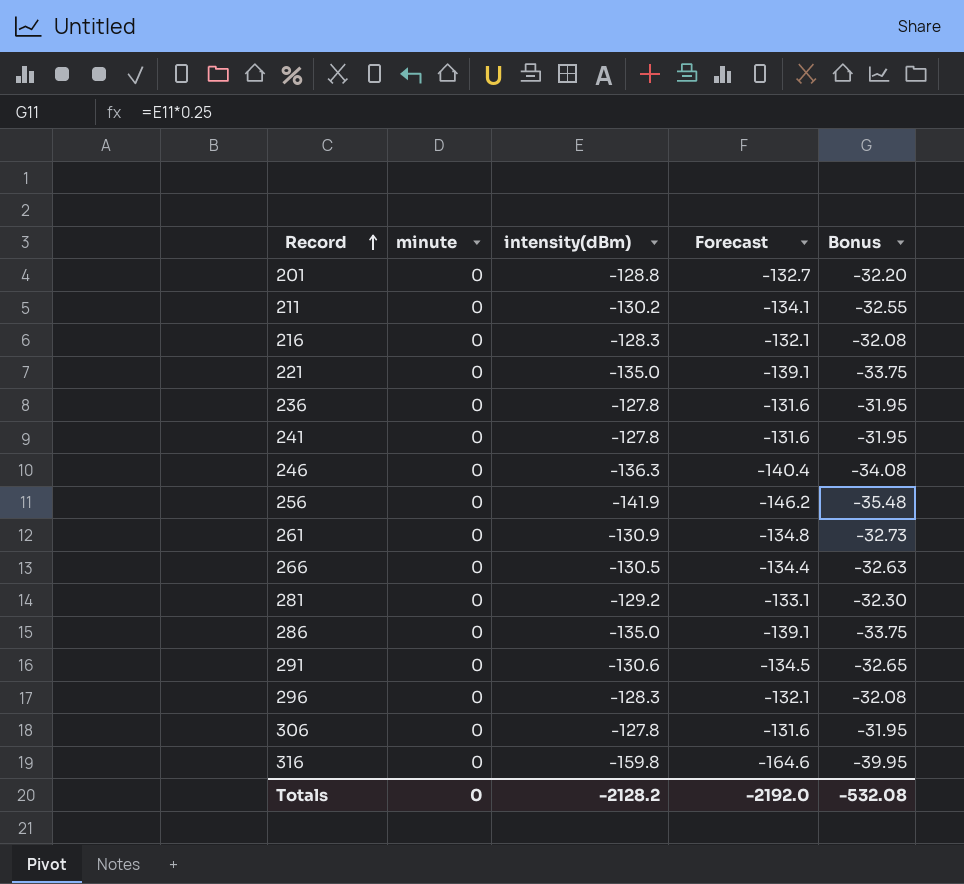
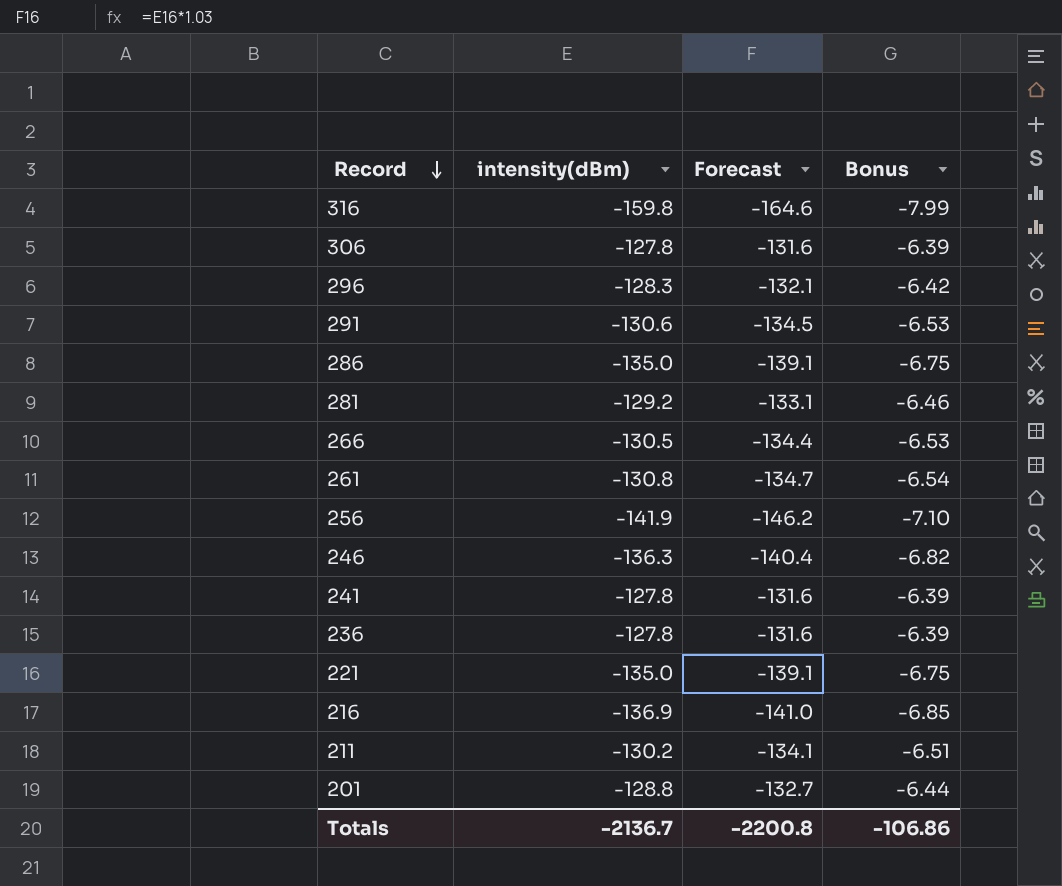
row order: Record ascending -> Record descending
column minute | position: 2 -> none
column Bonus | formula: [intensity(dBm)] * 0.25 -> [intensity(dBm)] * 0.05
261 | intensity(dBm): -130.9 -> -130.8
261 | Forecast: -134.8 -> -134.7
216 | intensity(dBm): -128.3 -> -136.9
216 | Forecast: -132.1 -> -141.0
Totals | intensity(dBm): -2128.2 -> -2136.7
Totals | Forecast: -2192.0 -> -2200.8
Totals | Bonus: -532.08 -> -106.86

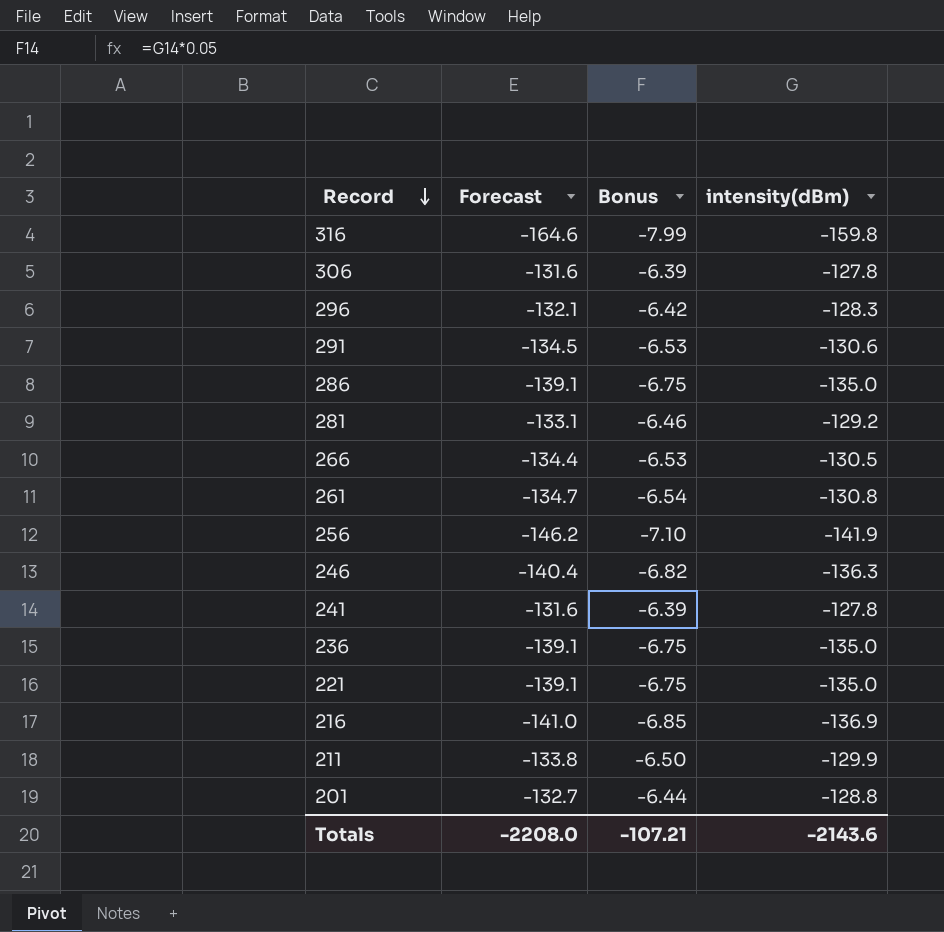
column intensity(dBm) | position: 2 -> 4
236 | Forecast: -131.6 -> -139.1
236 | Bonus: -6.39 -> -6.75
236 | intensity(dBm): -127.8 -> -135.0
211 | Forecast: -134.1 -> -133.8
211 | Bonus: -6.51 -> -6.50
211 | intensity(dBm): -130.2 -> -129.9
Totals | Forecast: -2200.8 -> -2208.0
Totals | Bonus: -106.86 -> -107.21
Totals | intensity(dBm): -2136.7 -> -2143.6

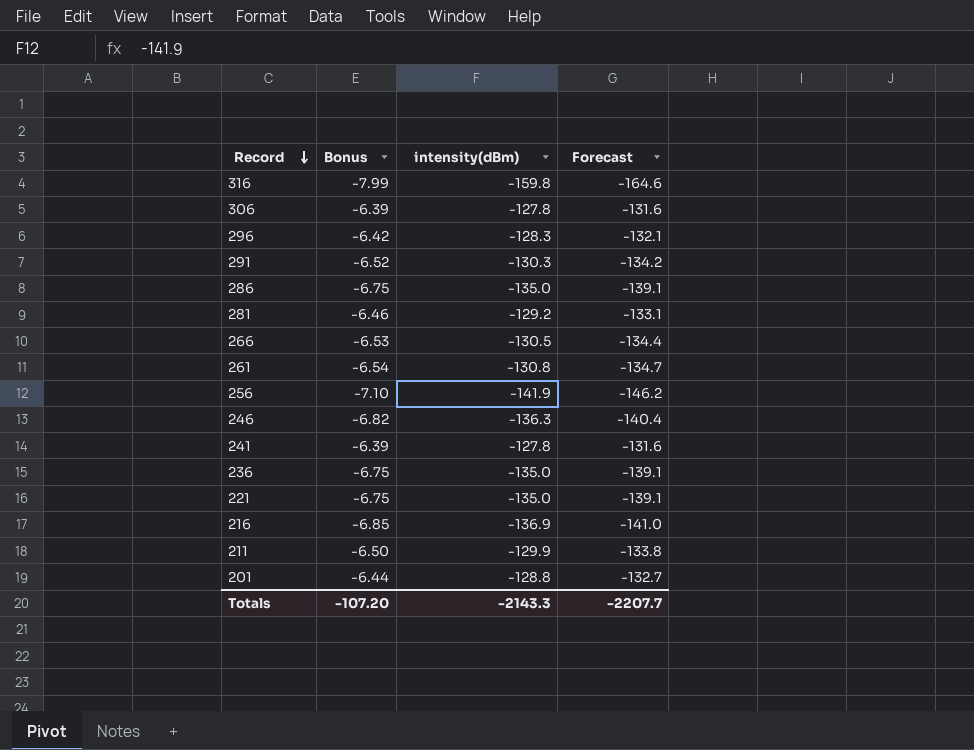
column Forecast | position: 2 -> 4
291 | Bonus: -6.53 -> -6.52
291 | intensity(dBm): -130.6 -> -130.3
291 | Forecast: -134.5 -> -134.2
Totals | Bonus: -107.21 -> -107.20
Totals | intensity(dBm): -2143.6 -> -2143.3
Totals | Forecast: -2208.0 -> -2207.7

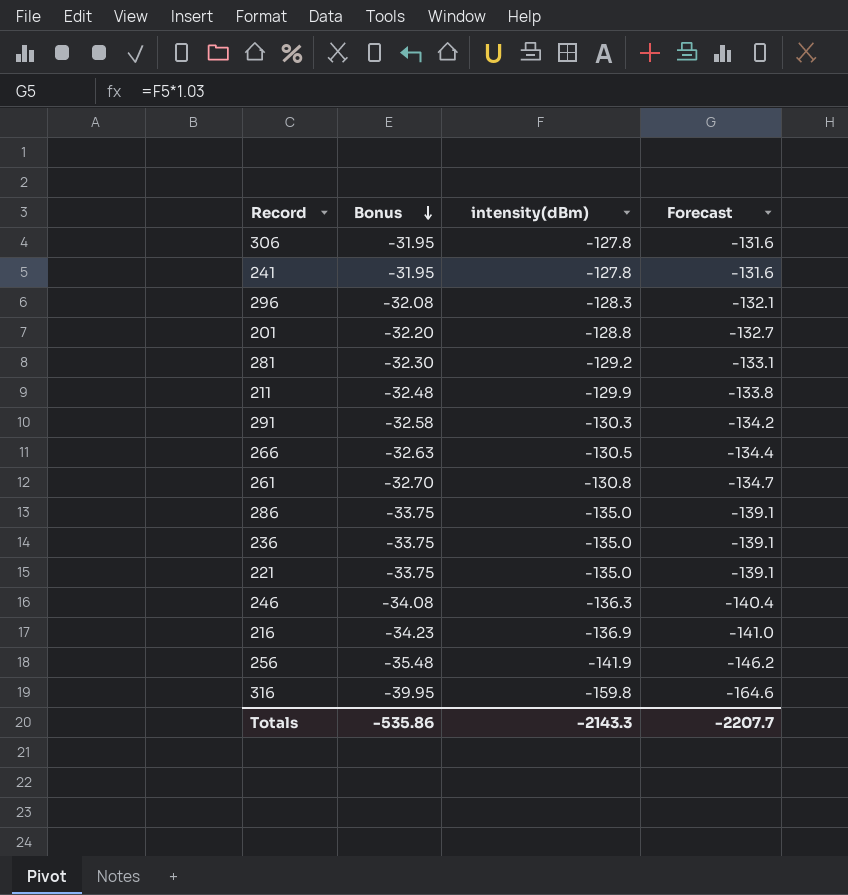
row order: Record descending -> Bonus descending
column Bonus | formula: [intensity(dBm)] * 0.05 -> [intensity(dBm)] * 0.25
Totals | Bonus: -107.20 -> -535.86

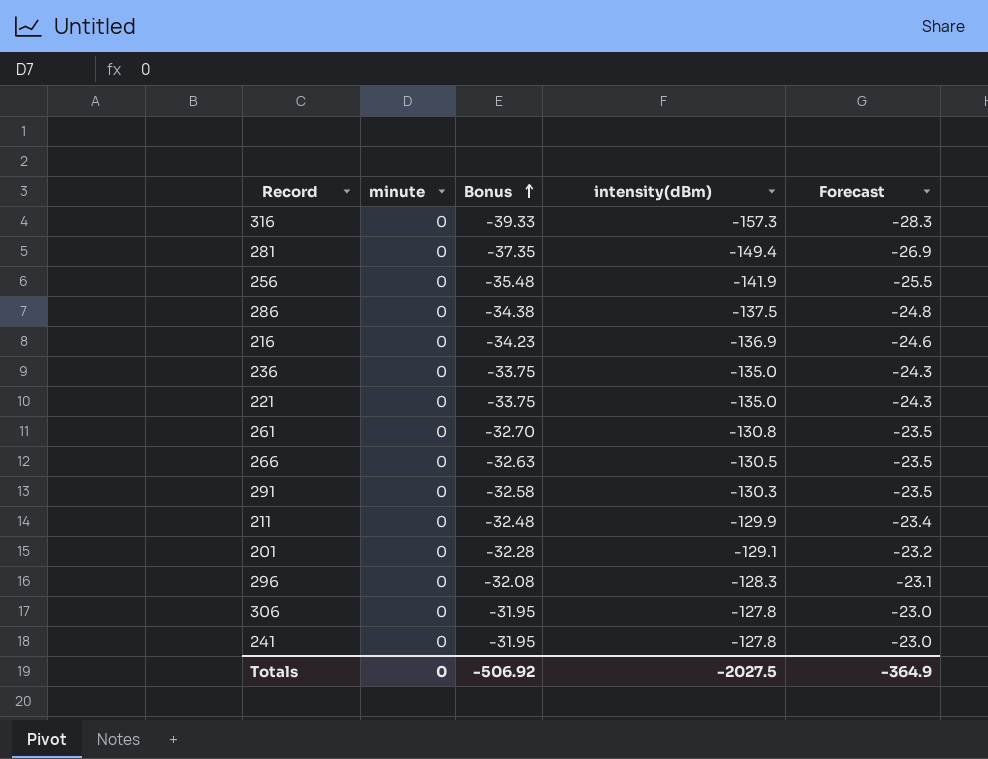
row order: Bonus descending -> Bonus ascending
column minute | position: none -> 2
column Forecast | formula: [intensity(dBm)] * 1.03 -> [intensity(dBm)] * 0.18
row 246: -34.08 | -136.3 | -140.4 -> none
316 | Bonus: -39.95 -> -39.33
316 | intensity(dBm): -159.8 -> -157.3
281 | Bonus: -32.30 -> -37.35
281 | intensity(dBm): -129.2 -> -149.4
286 | Bonus: -33.75 -> -34.38
286 | intensity(dBm): -135.0 -> -137.5
201 | Bonus: -32.20 -> -32.28
201 | intensity(dBm): -128.8 -> -129.1
Totals | Bonus: -535.86 -> -506.92
Totals | intensity(dBm): -2143.3 -> -2027.5
Totals | Forecast: -2207.7 -> -364.9

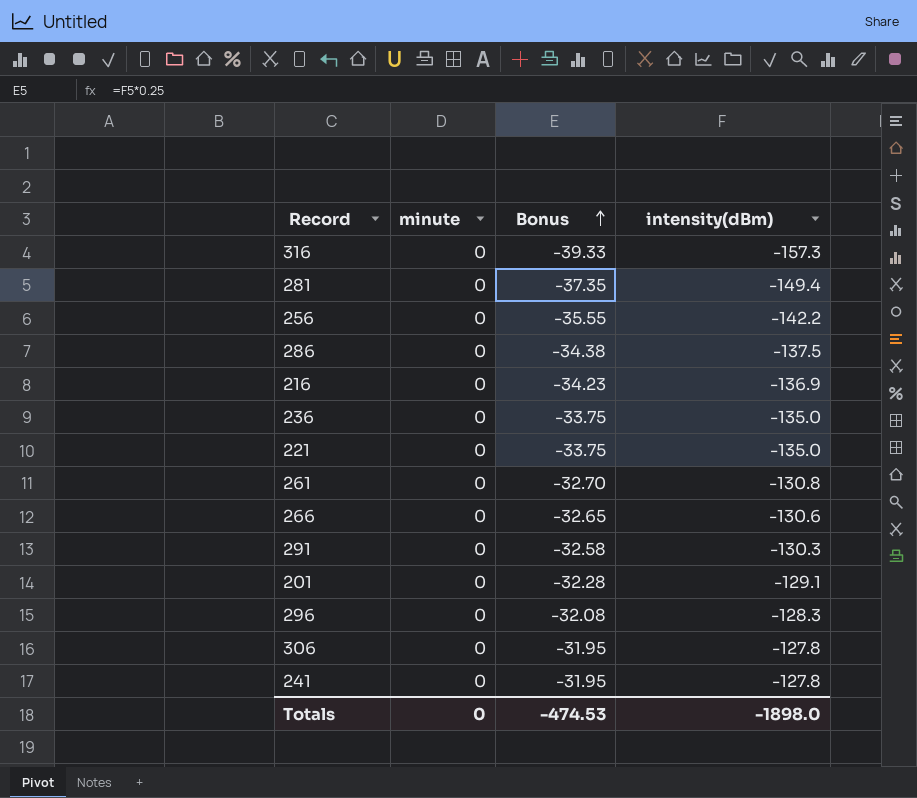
column Forecast | formula: [intensity(dBm)] * 0.18 -> none
row 211: 0 | -32.48 | -129.9 | -23.4 -> none
256 | Bonus: -35.48 -> -35.55
256 | intensity(dBm): -141.9 -> -142.2
266 | Bonus: -32.63 -> -32.65
266 | intensity(dBm): -130.5 -> -130.6
Totals | Bonus: -506.92 -> -474.53
Totals | intensity(dBm): -2027.5 -> -1898.0

